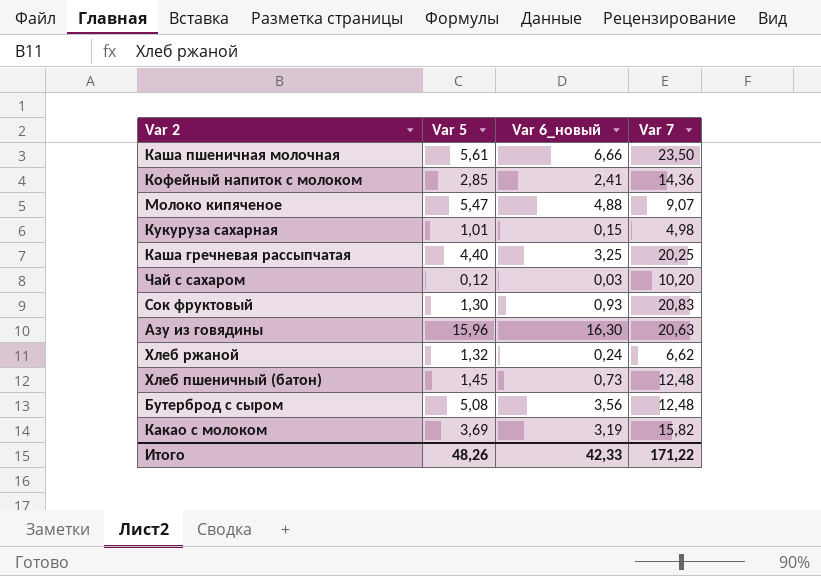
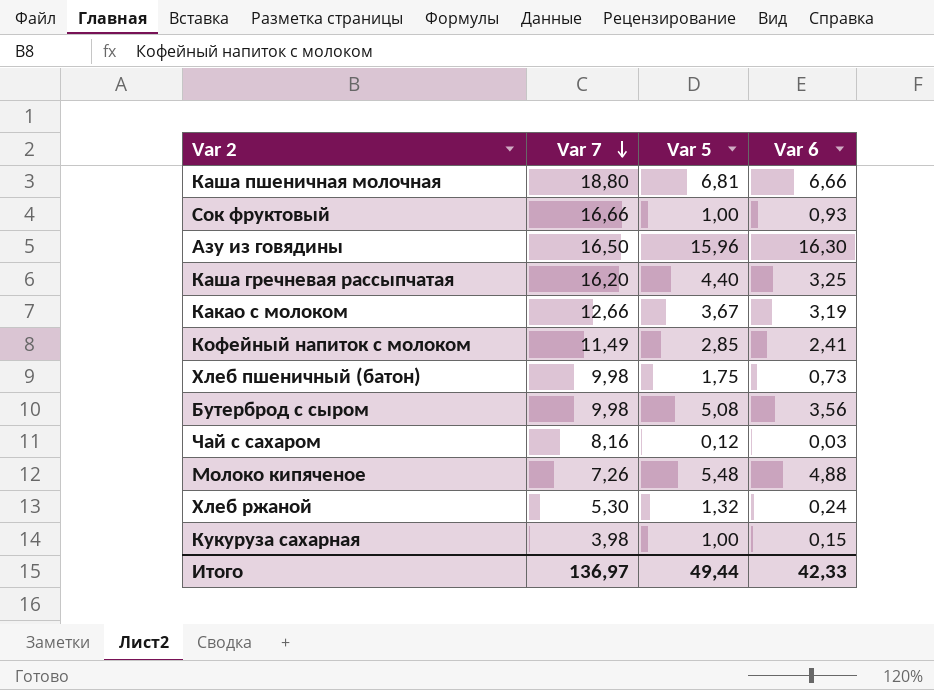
row order: none -> Var 7 descending
column Var 7 | position: 4 -> 2
column name: Var 6_новый -> Var 6
Каша пшеничная молочная | Var 7: 23,50 -> 18,80
Каша пшеничная молочная | Var 5: 5,61 -> 6,81
Сок фруктовый | Var 7: 20,83 -> 16,66
Сок фруктовый | Var 5: 1,30 -> 1,00
Азу из говядины | Var 7: 20,63 -> 16,50
Каша гречневая рассыпчатая | Var 7: 20,25 -> 16,20
Какао с молоком | Var 7: 15,82 -> 12,66
Какао с молоком | Var 5: 3,69 -> 3,67
Кофейный напиток с молоком | Var 7: 14,36 -> 11,49
Хлеб пшеничный (батон) | Var 7: 12,48 -> 9,98
Хлеб пшеничный (батон) | Var 5: 1,45 -> 1,75
Бутерброд с сыром | Var 7: 12,48 -> 9,98
Чай с сахаром | Var 7: 10,20 -> 8,16
Молоко кипяченое | Var 7: 9,07 -> 7,26
Молоко кипяченое | Var 5: 5,47 -> 5,48
Хлеб ржаной | Var 7: 6,62 -> 5,30
Кукуруза сахарная | Var 7: 4,98 -> 3,98
Кукуруза сахарная | Var 5: 1,01 -> 1,00
Итого | Var 7: 171,22 -> 136,97
Итого | Var 5: 48,26 -> 49,44

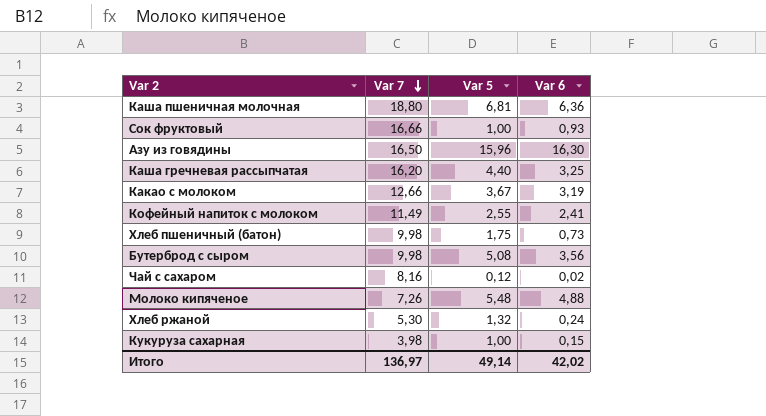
Каша пшеничная молочная | Var 6: 6,66 -> 6,36
Кофейный напиток с молоком | Var 5: 2,85 -> 2,55
Чай с сахаром | Var 6: 0,03 -> 0,02
Итого | Var 5: 49,44 -> 49,14
Итого | Var 6: 42,33 -> 42,02

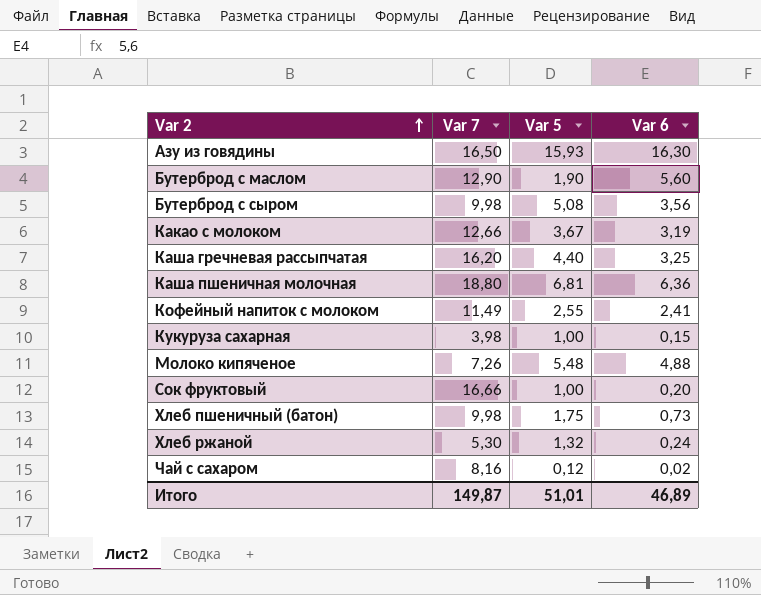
row order: Var 7 descending -> Var 2 ascending
Азу из говядины | Var 5: 15,96 -> 15,93
row Бутерброд с маслом: none -> 12,90 | 1,90 | 5,60
Сок фруктовый | Var 6: 0,93 -> 0,20
Итого | Var 7: 136,97 -> 149,87
Итого | Var 5: 49,14 -> 51,01
Итого | Var 6: 42,02 -> 46,89

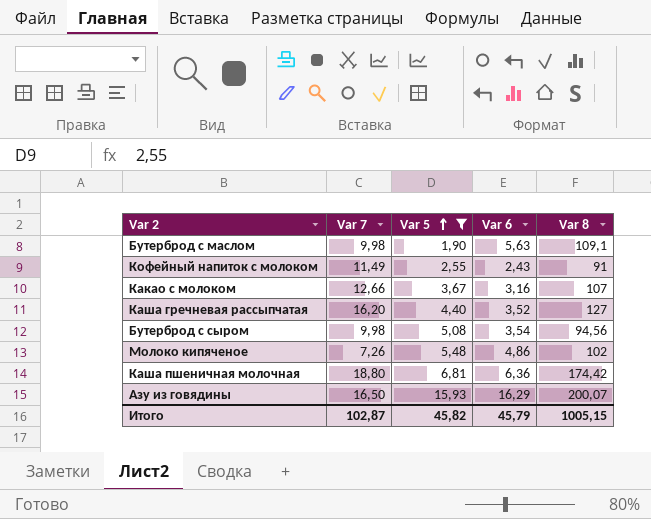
filter: none -> Var 5 >= 1,90
row order: Var 2 ascending -> Var 5 ascending
column Var 8 | position: none -> 5
Бутерброд с маслом | Var 7: 12,90 -> 9,98
Бутерброд с маслом | Var 6: 5,60 -> 5,63
Кофейный напиток с молоком | Var 6: 2,41 -> 2,43
Какао с молоком | Var 6: 3,19 -> 3,16
Каша гречневая рассыпчатая | Var 6: 3,25 -> 3,52
Бутерброд с сыром | Var 6: 3,56 -> 3,54
Молоко кипяченое | Var 6: 4,88 -> 4,86
Азу из говядины | Var 6: 16,30 -> 16,29
Итого | Var 7: 149,87 -> 102,87
Итого | Var 5: 51,01 -> 45,82
Итого | Var 6: 46,89 -> 45,79

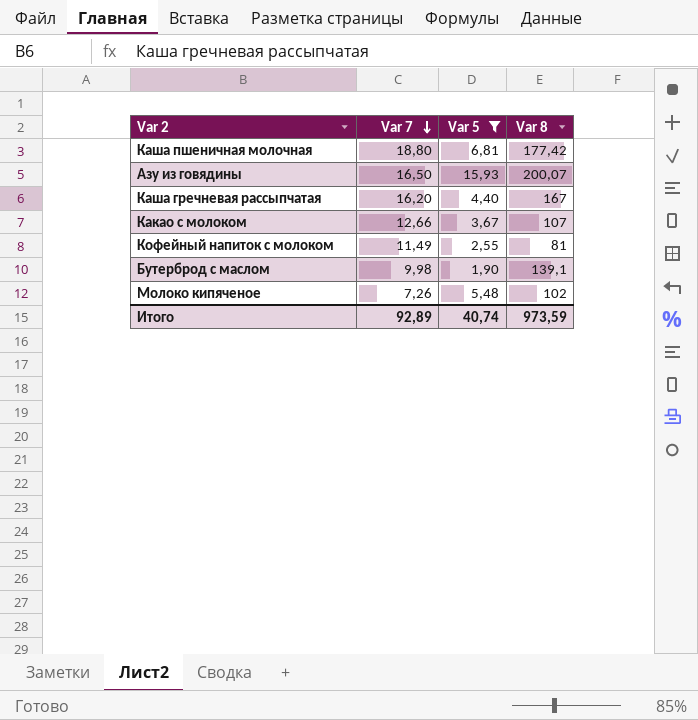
row order: Var 5 ascending -> Var 7 descending
column Var 6 | position: 4 -> none
row Бутерброд с сыром: 9,98 | 5,08 | 3,54 | 94,56 -> none
Каша пшеничная молочная | Var 8: 174,42 -> 177,42
Каша гречневая рассыпчатая | Var 8: 127 -> 167
Кофейный напиток с молоком | Var 8: 91 -> 81
Бутерброд с маслом | Var 8: 109,1 -> 139,1
Итого | Var 7: 102,87 -> 92,89
Итого | Var 5: 45,82 -> 40,74
Итого | Var 8: 1005,15 -> 973,59

